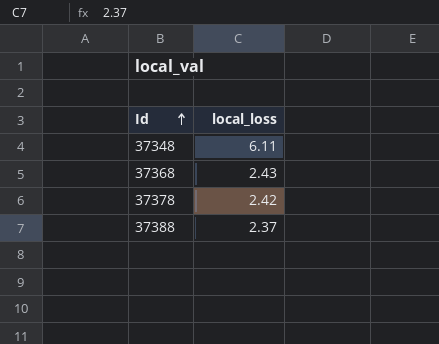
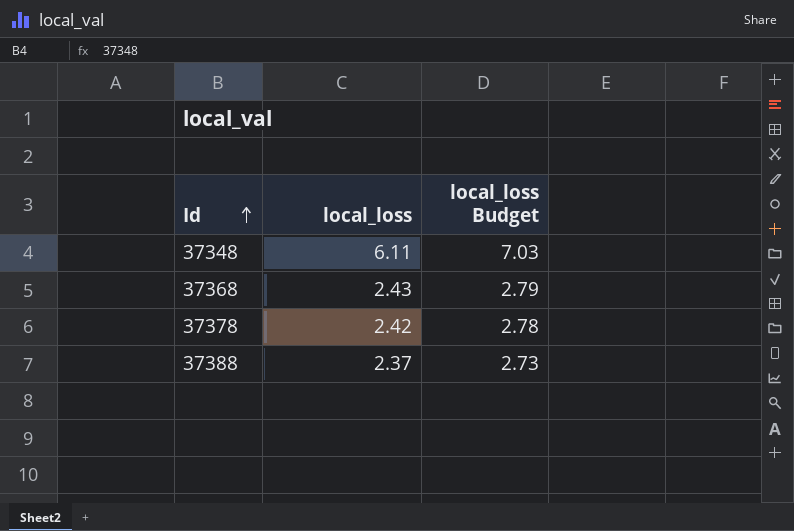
column local_loss Budget | formula: none -> [local_loss] * 1.15

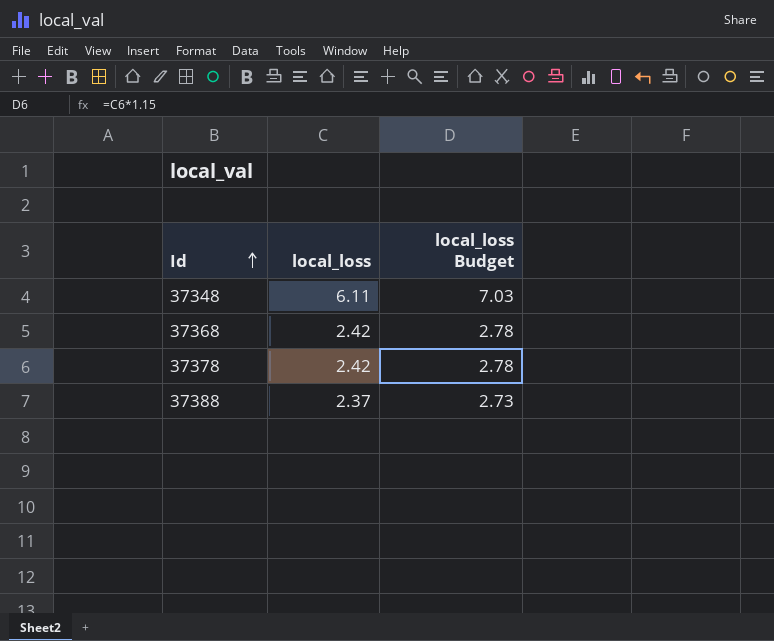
37368 | local_loss: 2.43 -> 2.42
37368 | local_loss Budget: 2.79 -> 2.78

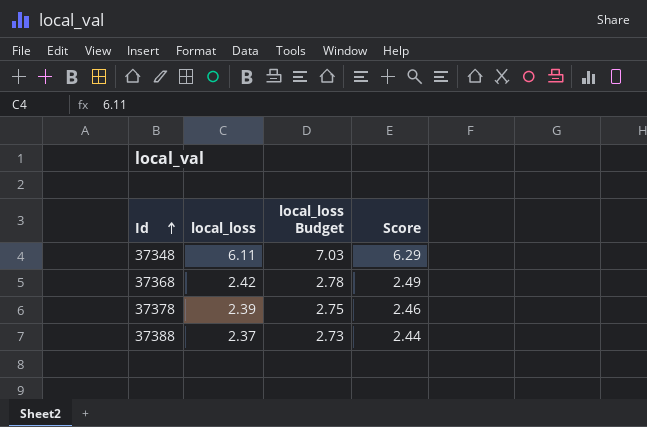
column Score | formula: none -> [local_loss] * 1.03
37378 | local_loss: 2.42 -> 2.39
37378 | local_loss Budget: 2.78 -> 2.75

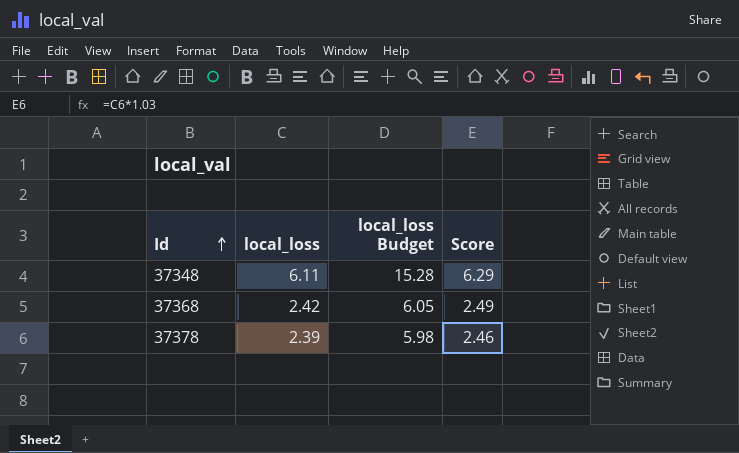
column local_loss Budget | formula: [local_loss] * 1.15 -> [local_loss] * 2.5
row 37388: 2.37 | 2.73 | 2.44 -> none

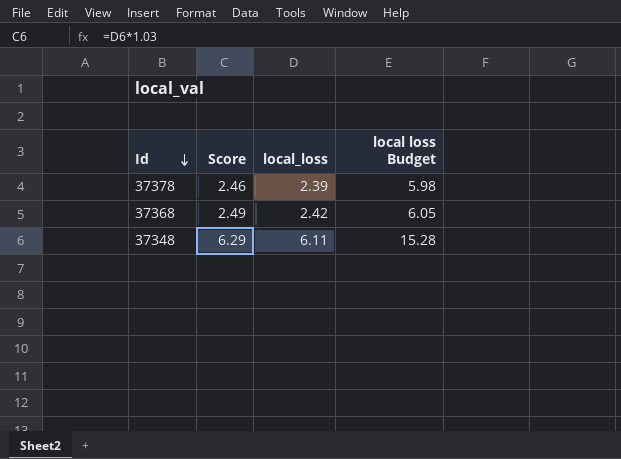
row order: Id ascending -> Id descending
column Score | position: 4 -> 2
column name: local_loss Budget -> local loss Budget

